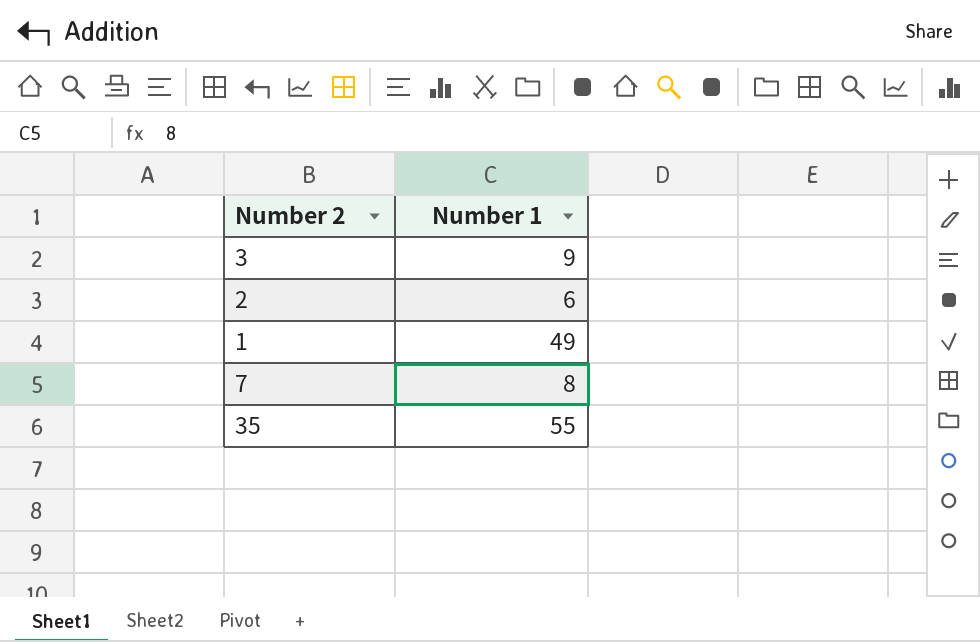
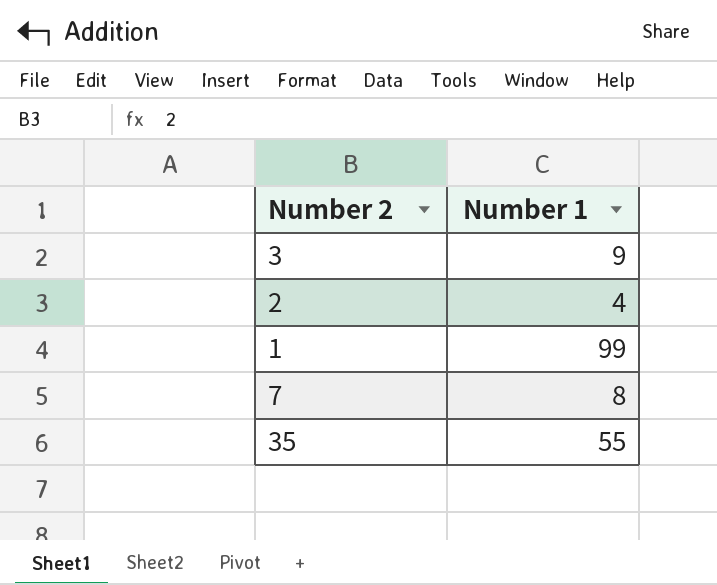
2 | Number 1: 6 -> 4
1 | Number 1: 49 -> 99

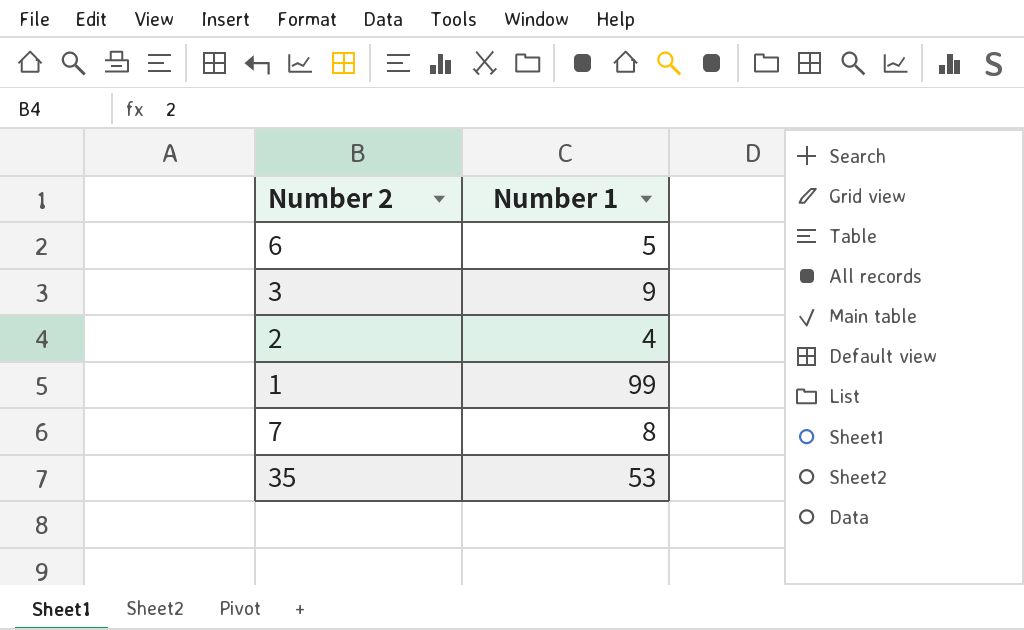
row 6: none -> 5
35 | Number 1: 55 -> 53

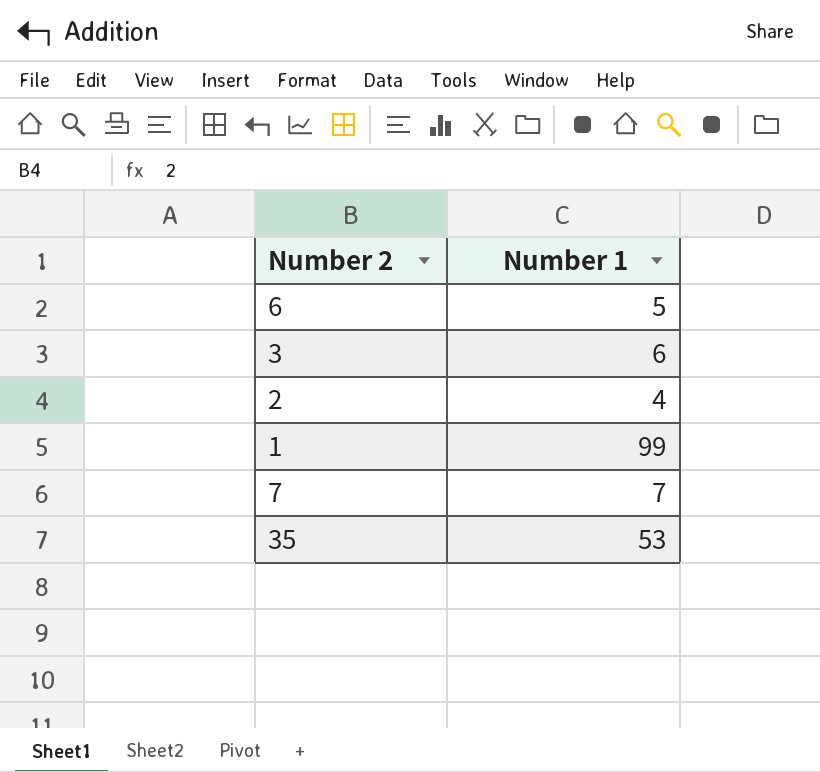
3 | Number 1: 9 -> 6
7 | Number 1: 8 -> 7

